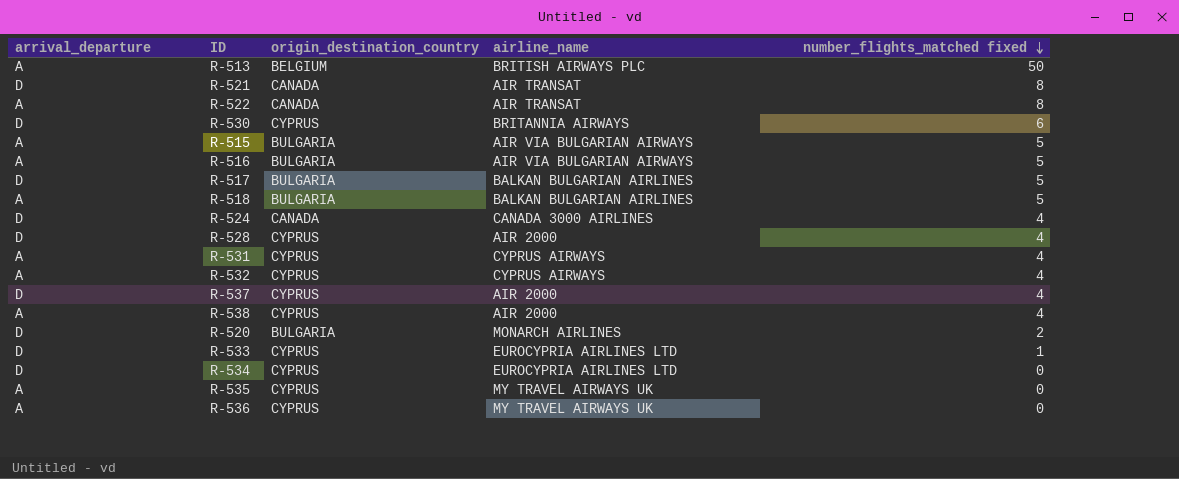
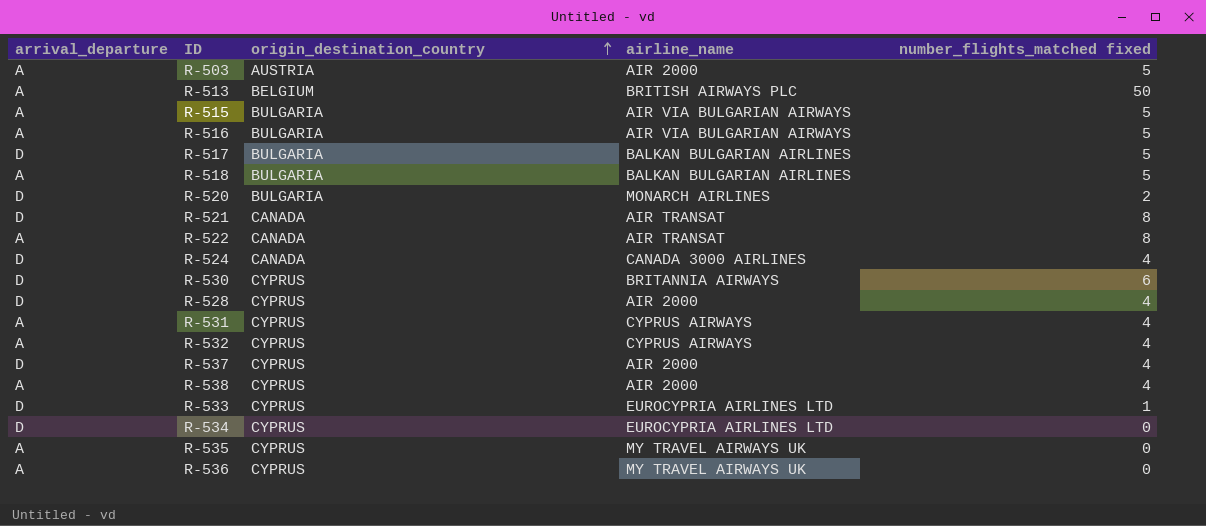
row order: number_flights_matched fixed descending -> origin_destination_country ascending
row R-503: none -> A | AUSTRIA | AIR 2000 | 5

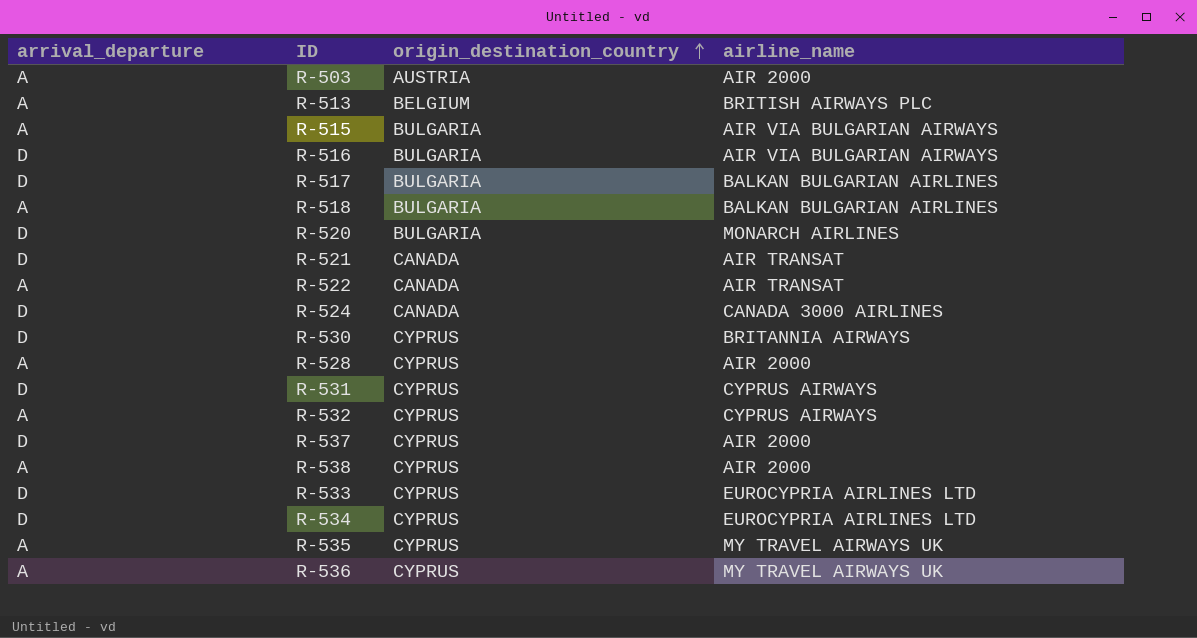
column number_flights_matched fixed | position: 5 -> none
R-516 | arrival_departure: A -> D
R-528 | arrival_departure: D -> A
R-531 | arrival_departure: A -> D

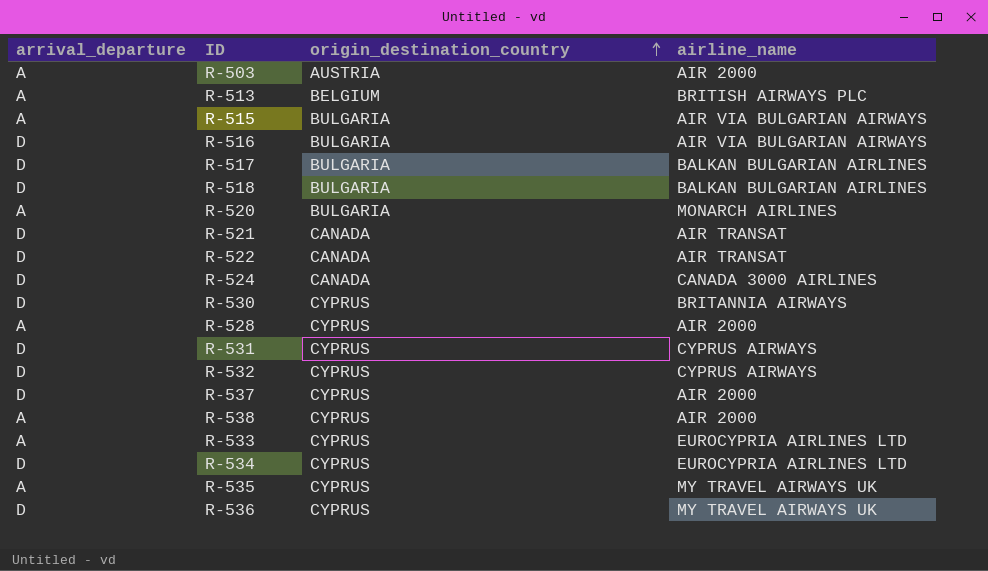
R-518 | arrival_departure: A -> D
R-520 | arrival_departure: D -> A
R-522 | arrival_departure: A -> D
R-532 | arrival_departure: A -> D
R-533 | arrival_departure: D -> A
R-536 | arrival_departure: A -> D

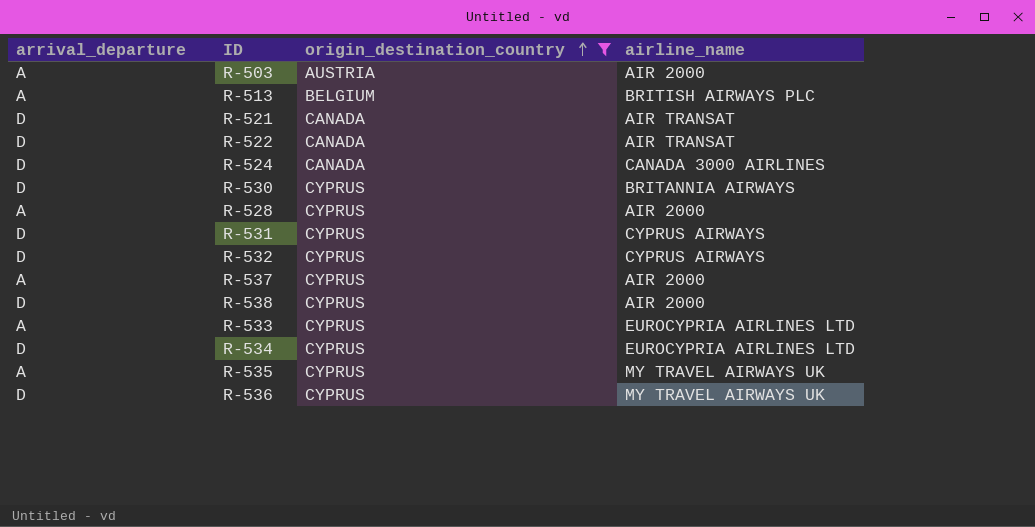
filter: none -> origin_destination_country != BULGARIA
R-537 | arrival_departure: D -> A
R-538 | arrival_departure: A -> D

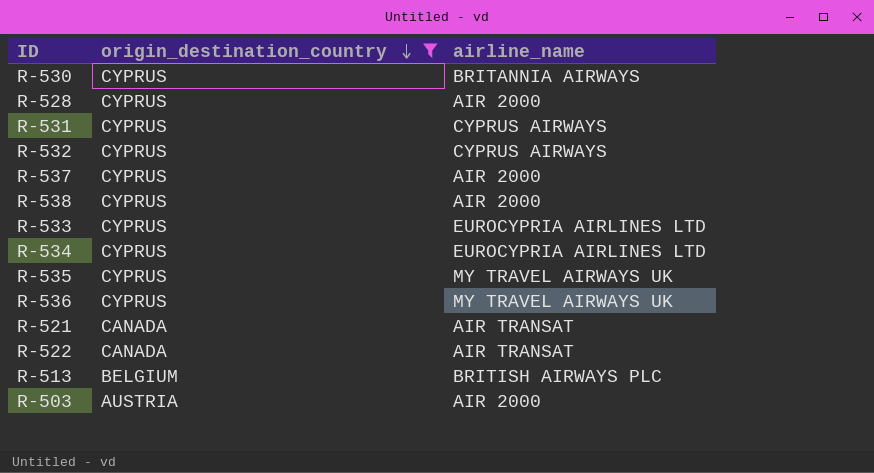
row order: origin_destination_country ascending -> origin_destination_country descending
column arrival_departure | position: 1 -> none
row R-524: D | CANADA | CANADA 3000 AIRLINES -> none

